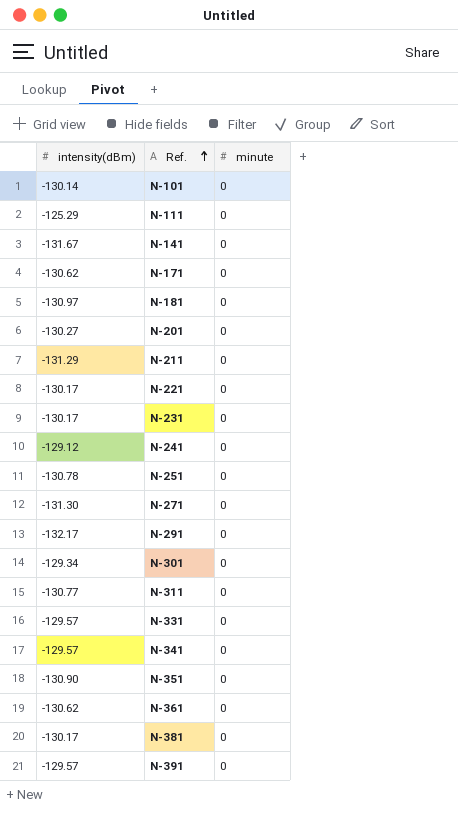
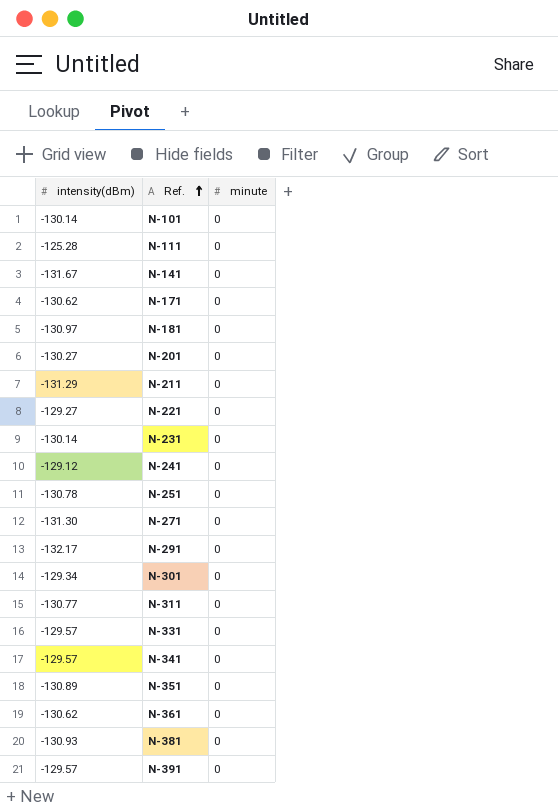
N-111 | intensity(dBm): -125.29 -> -125.28
N-221 | intensity(dBm): -130.17 -> -129.27
N-231 | intensity(dBm): -130.17 -> -130.14
N-351 | intensity(dBm): -130.90 -> -130.89
N-381 | intensity(dBm): -130.17 -> -130.93

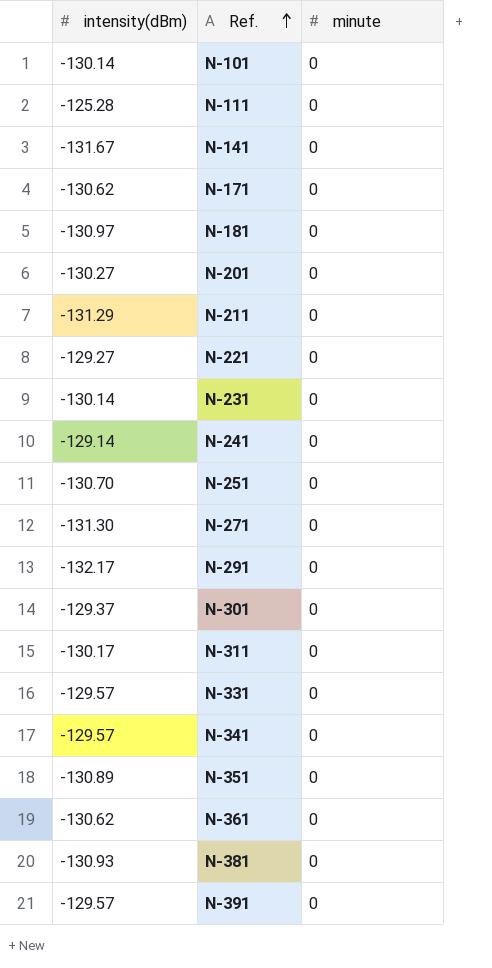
N-241 | intensity(dBm): -129.12 -> -129.14
N-251 | intensity(dBm): -130.78 -> -130.70
N-301 | intensity(dBm): -129.34 -> -129.37
N-311 | intensity(dBm): -130.77 -> -130.17

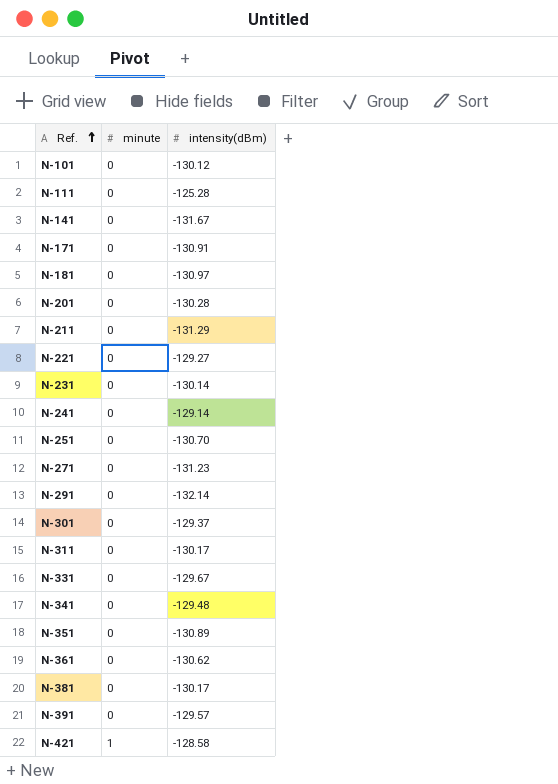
column intensity(dBm) | position: 1 -> 3
N-101 | intensity(dBm): -130.14 -> -130.12
N-171 | intensity(dBm): -130.62 -> -130.91
N-201 | intensity(dBm): -130.27 -> -130.28
N-271 | intensity(dBm): -131.30 -> -131.23
N-291 | intensity(dBm): -132.17 -> -132.14
N-331 | intensity(dBm): -129.57 -> -129.67
N-341 | intensity(dBm): -129.57 -> -129.48
N-381 | intensity(dBm): -130.93 -> -130.17
row N-421: none -> 1 | -128.58

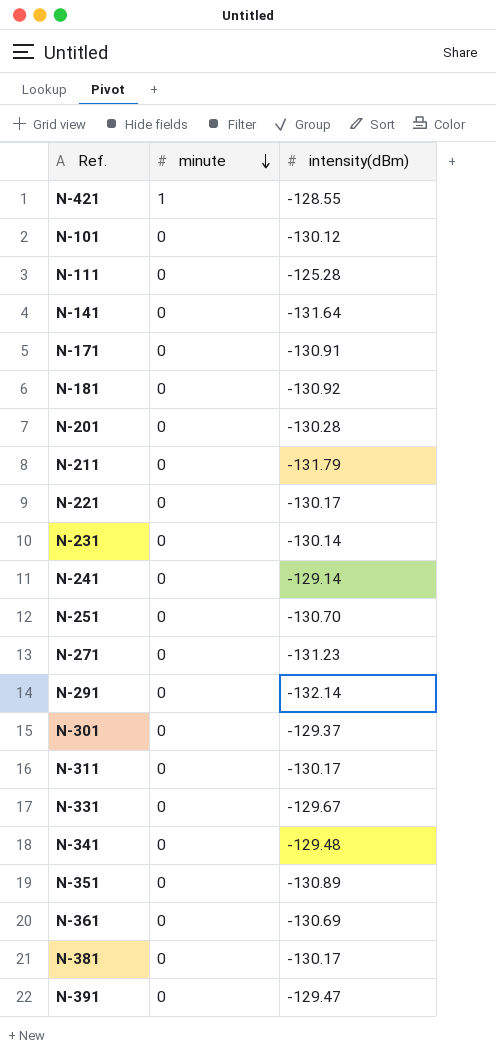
row order: Ref. ascending -> minute descending
N-421 | intensity(dBm): -128.58 -> -128.55
N-141 | intensity(dBm): -131.67 -> -131.64
N-181 | intensity(dBm): -130.97 -> -130.92
N-211 | intensity(dBm): -131.29 -> -131.79
N-221 | intensity(dBm): -129.27 -> -130.17
N-361 | intensity(dBm): -130.62 -> -130.69
N-391 | intensity(dBm): -129.57 -> -129.47

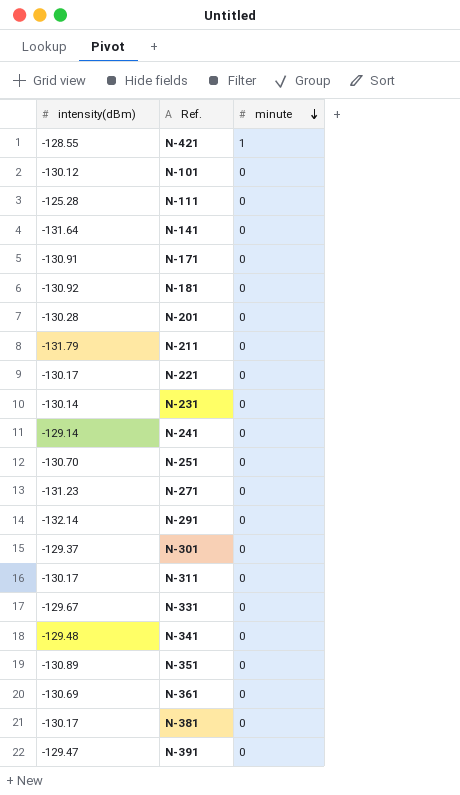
column intensity(dBm) | position: 3 -> 1

